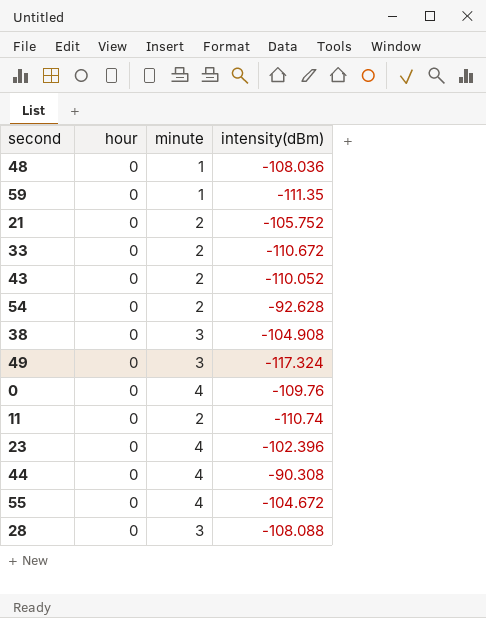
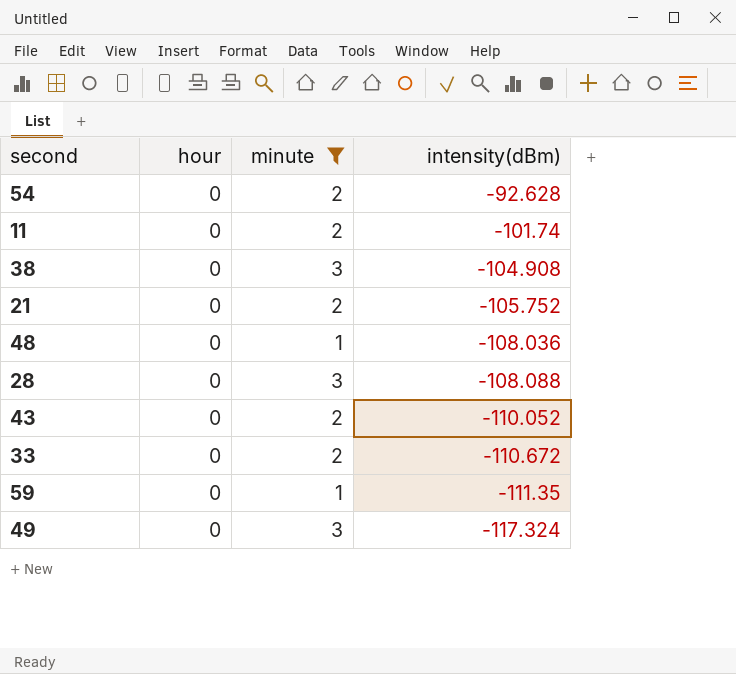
filter: none -> minute != 4
row order: none -> intensity(dBm) descending
11 | intensity(dBm): -110.74 -> -101.74

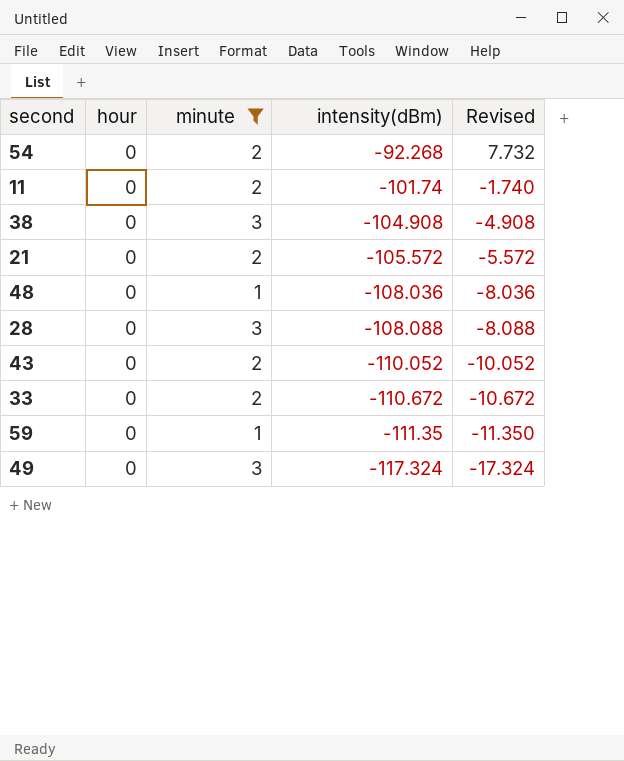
column Revised | formula: none -> [intensity(dBm)] + 100
54 | intensity(dBm): -92.628 -> -92.268
21 | intensity(dBm): -105.752 -> -105.572

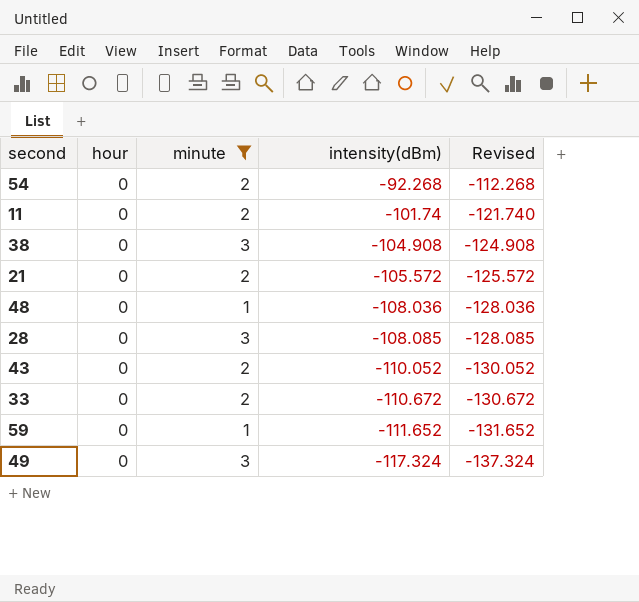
column Revised | formula: [intensity(dBm)] + 100 -> [intensity(dBm)] - 20
28 | intensity(dBm): -108.088 -> -108.085
59 | intensity(dBm): -111.35 -> -111.652

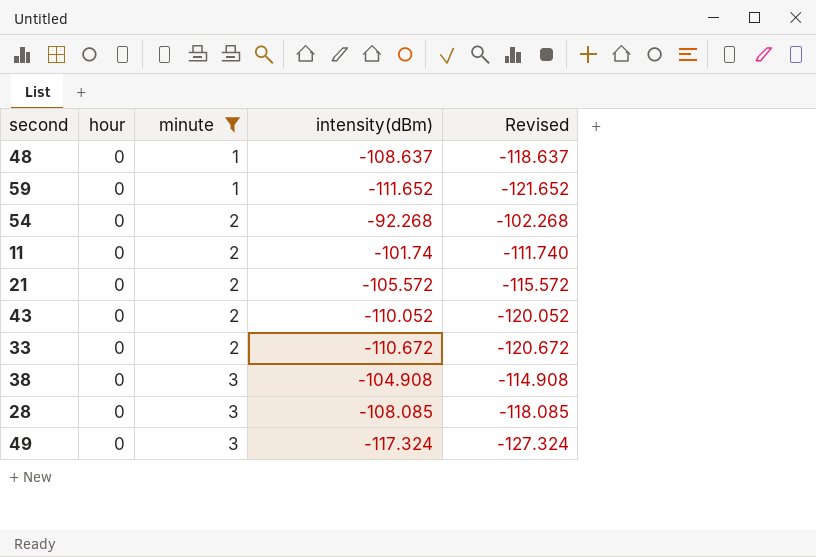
row order: intensity(dBm) descending -> minute ascending
column Revised | formula: [intensity(dBm)] - 20 -> [intensity(dBm)] - 10
48 | intensity(dBm): -108.036 -> -108.637

